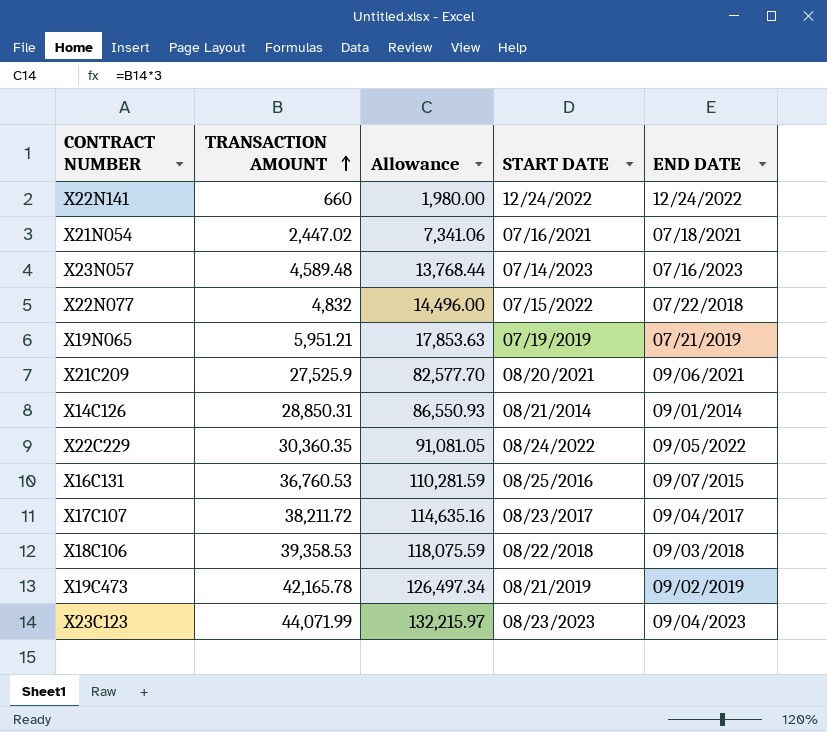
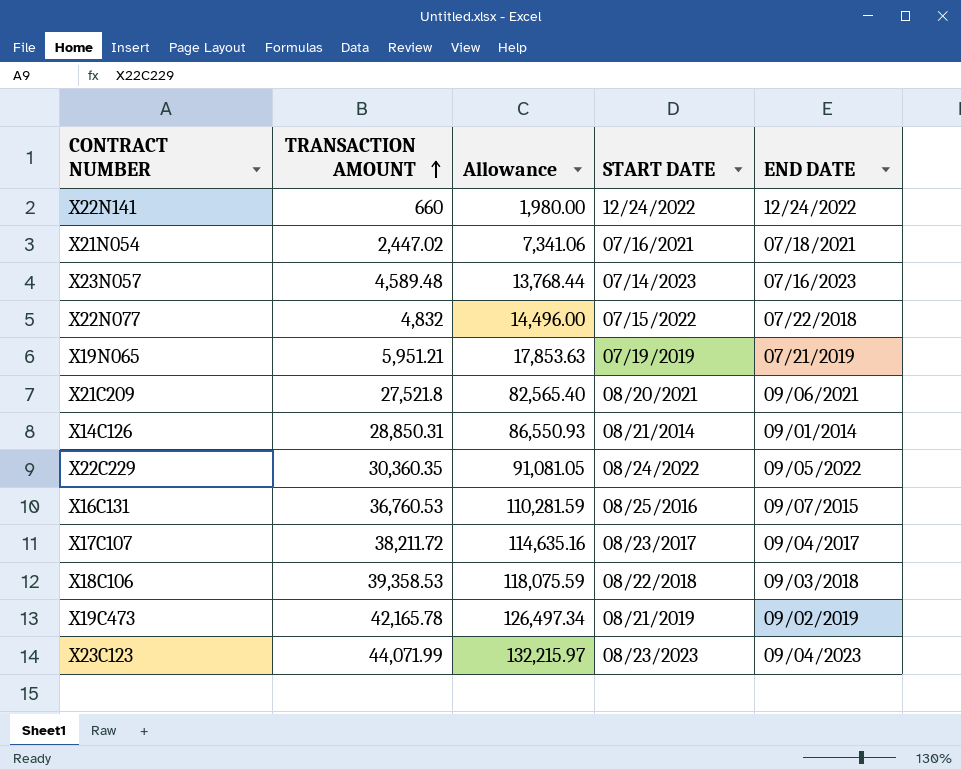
X21C209 | TRANSACTION AMOUNT: 27,525.9 -> 27,521.8
X21C209 | Allowance: 82,577.70 -> 82,565.40

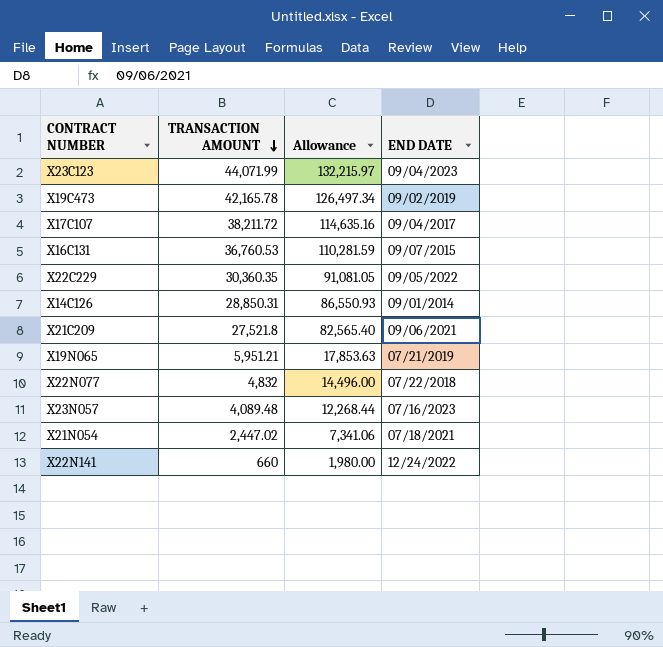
row order: TRANSACTION AMOUNT ascending -> TRANSACTION AMOUNT descending
column START DATE | position: 4 -> none
row X18C106: 39,358.53 | 118,075.59 | 08/22/2018 | 09/03/2018 -> none
X23N057 | TRANSACTION AMOUNT: 4,589.48 -> 4,089.48
X23N057 | Allowance: 13,768.44 -> 12,268.44

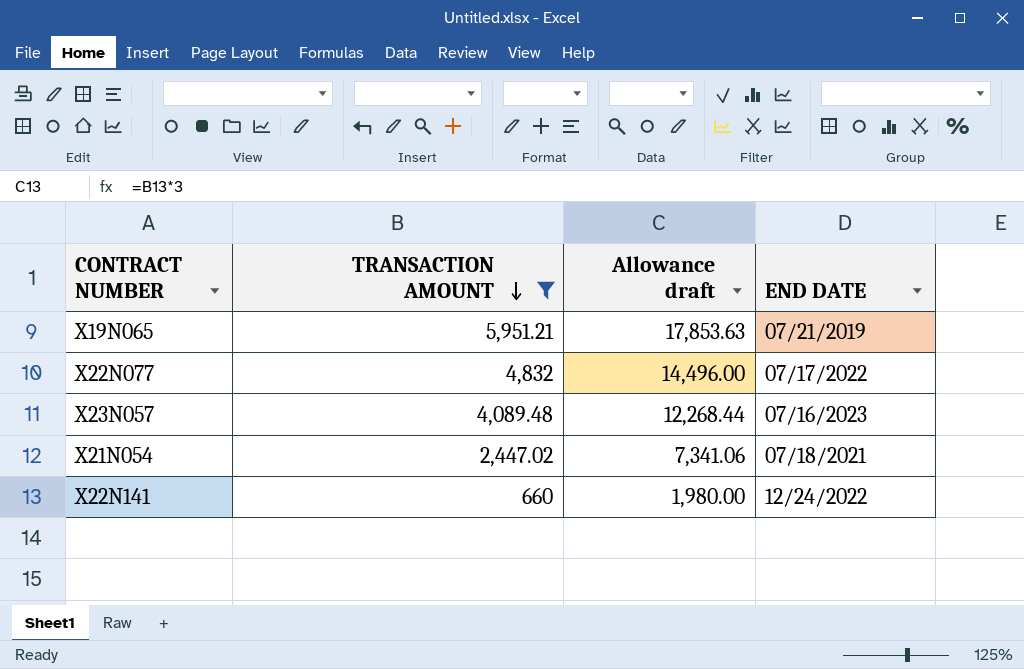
filter: none -> TRANSACTION AMOUNT <= 5,951.21
column name: Allowance -> Allowance draft
X22N077 | END DATE: 07/22/2018 -> 07/17/2022

